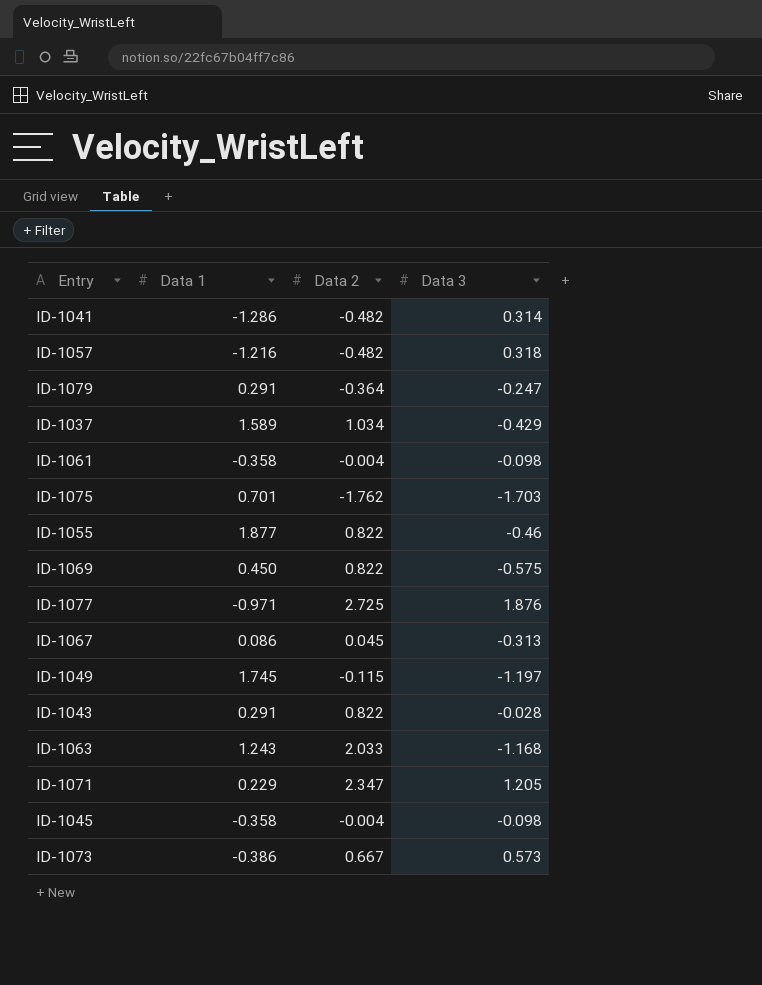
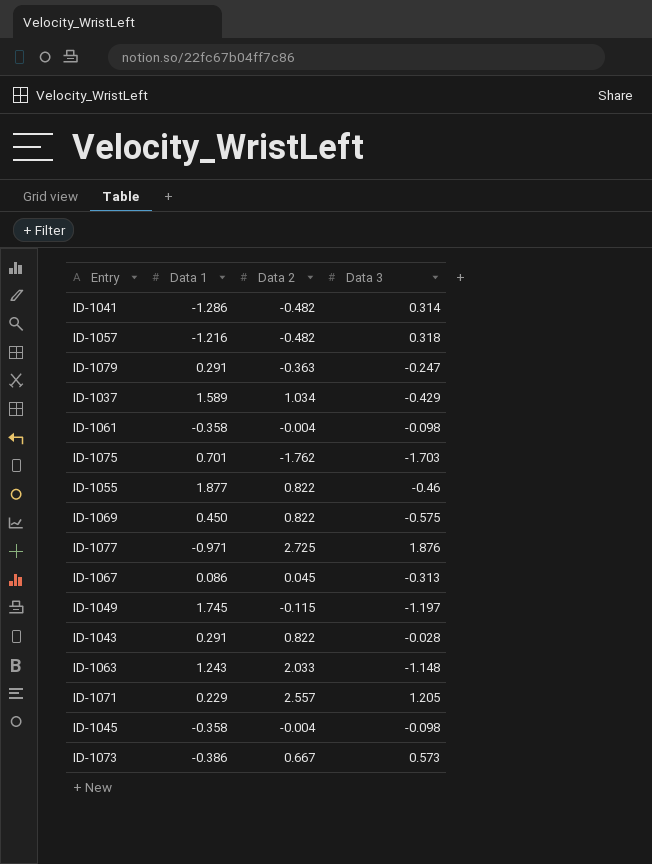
ID-1079 | Data 2: -0.364 -> -0.363
ID-1063 | Data 3: -1.168 -> -1.148
ID-1071 | Data 2: 2.347 -> 2.557

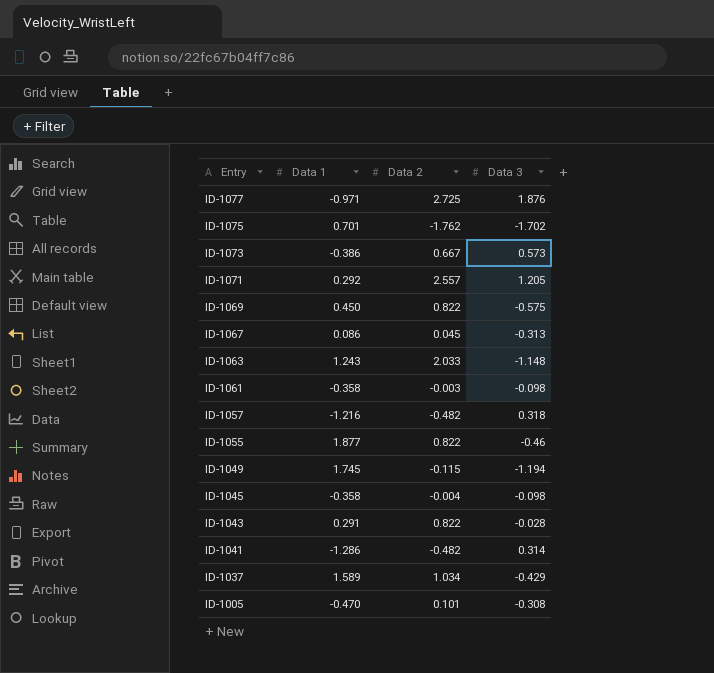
row order: none -> Entry descending
row ID-1079: 0.291 | -0.363 | -0.247 -> none
ID-1075 | Data 3: -1.703 -> -1.702
ID-1071 | Data 1: 0.229 -> 0.292
ID-1061 | Data 2: -0.004 -> -0.003
ID-1049 | Data 3: -1.197 -> -1.194
row ID-1005: none -> -0.470 | 0.101 | -0.308

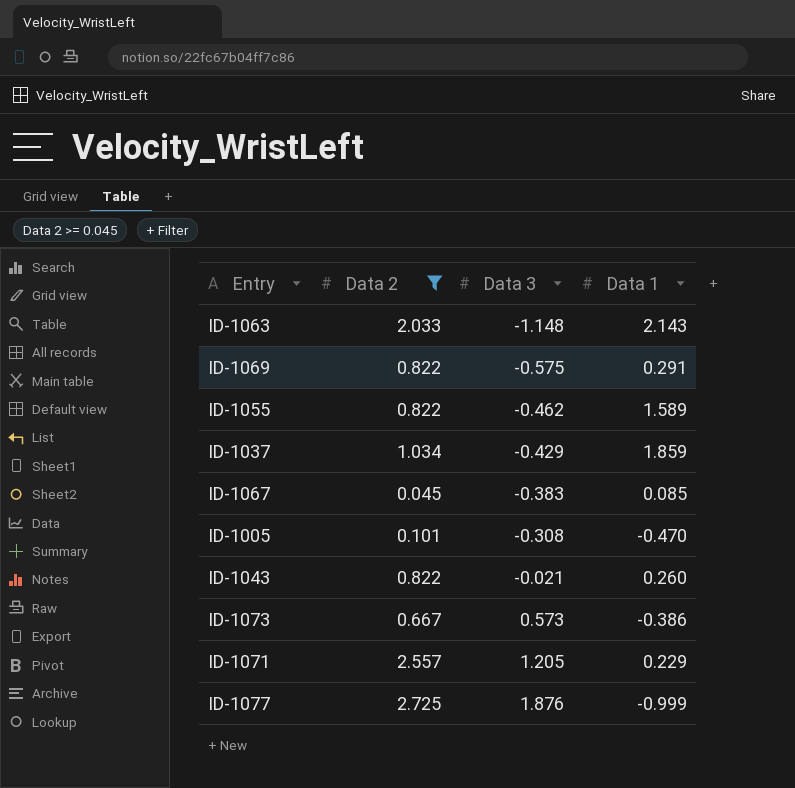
filter: none -> Data 2 >= 0.045
row order: Entry descending -> Data 3 ascending
column Data 1 | position: 2 -> 4
ID-1063 | Data 1: 1.243 -> 2.143
ID-1069 | Data 1: 0.450 -> 0.291
ID-1055 | Data 3: -0.46 -> -0.462
ID-1055 | Data 1: 1.877 -> 1.589
ID-1037 | Data 1: 1.589 -> 1.859
ID-1067 | Data 3: -0.313 -> -0.383
ID-1067 | Data 1: 0.086 -> 0.085
ID-1043 | Data 3: -0.028 -> -0.021
ID-1043 | Data 1: 0.291 -> 0.260
ID-1071 | Data 1: 0.292 -> 0.229
ID-1077 | Data 1: -0.971 -> -0.999

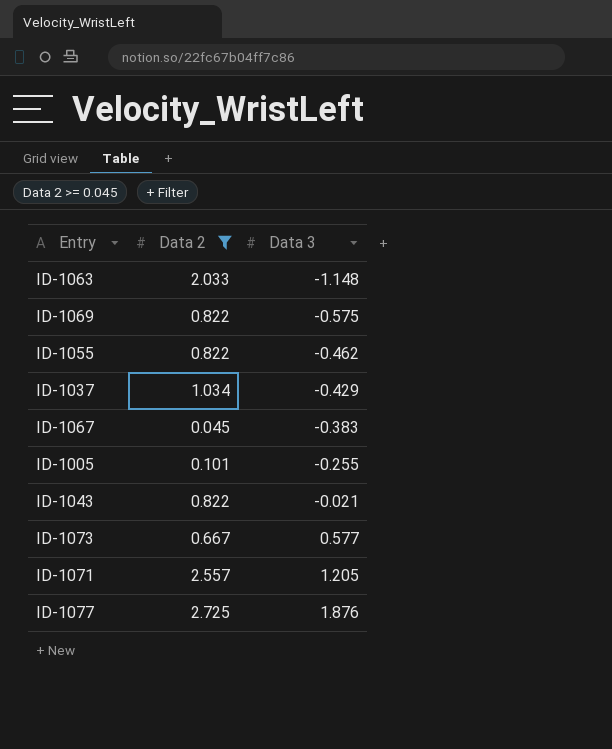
column Data 1 | position: 4 -> none
ID-1005 | Data 3: -0.308 -> -0.255
ID-1073 | Data 3: 0.573 -> 0.577

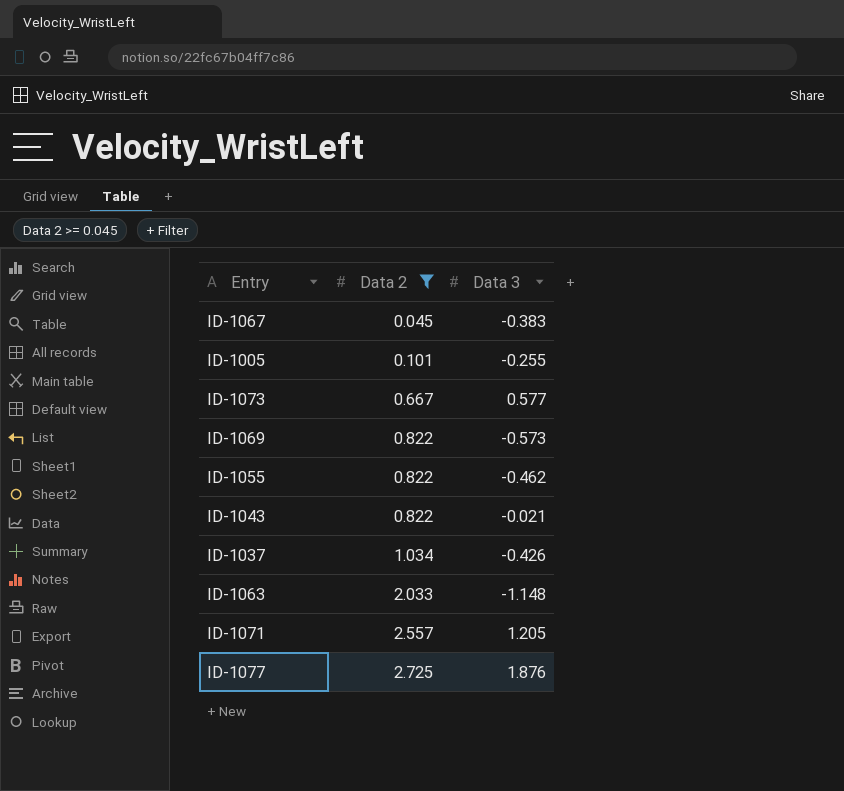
row order: Data 3 ascending -> Data 2 ascending
ID-1069 | Data 3: -0.575 -> -0.573
ID-1037 | Data 3: -0.429 -> -0.426

